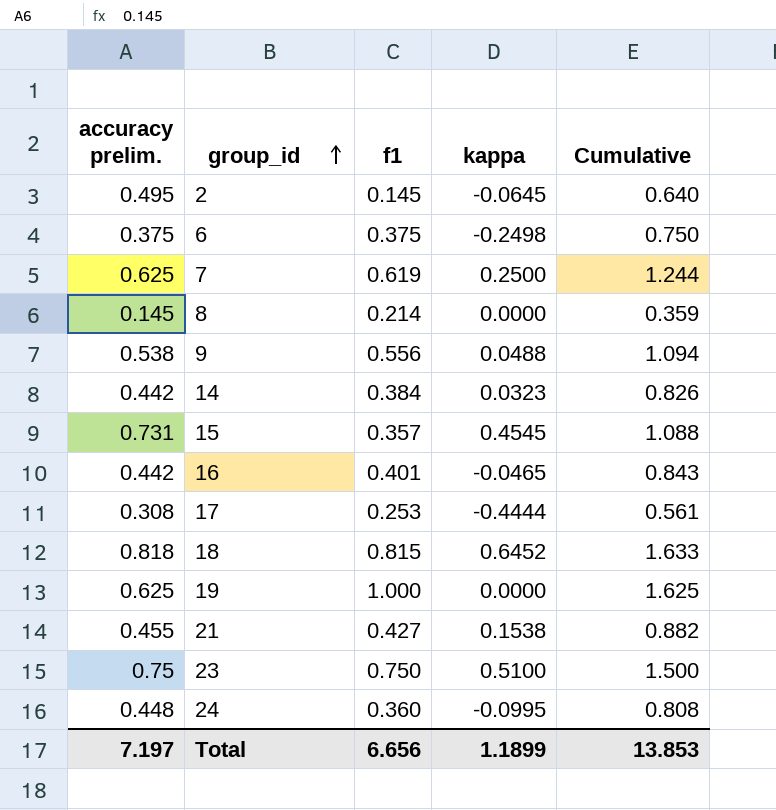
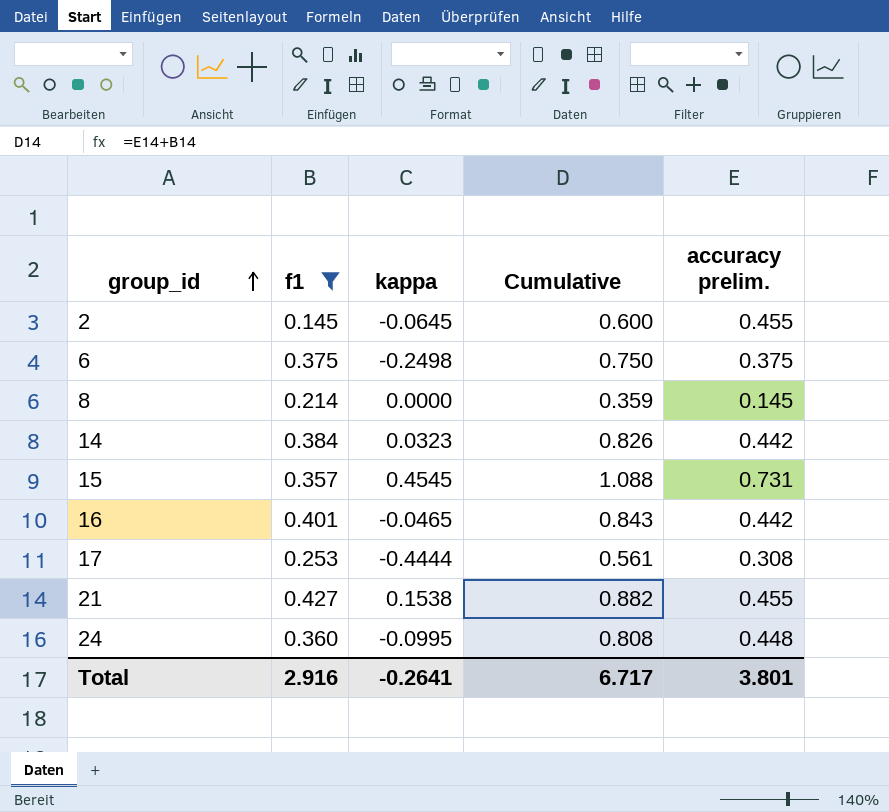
filter: none -> f1 <= 0.427
column accuracy prelim. | position: 1 -> 5
2 | Cumulative: 0.640 -> 0.600
2 | accuracy prelim.: 0.495 -> 0.455
Total | f1: 6.656 -> 2.916
Total | kappa: 1.1899 -> -0.2641
Total | Cumulative: 13.853 -> 6.717
Total | accuracy prelim.: 7.197 -> 3.801

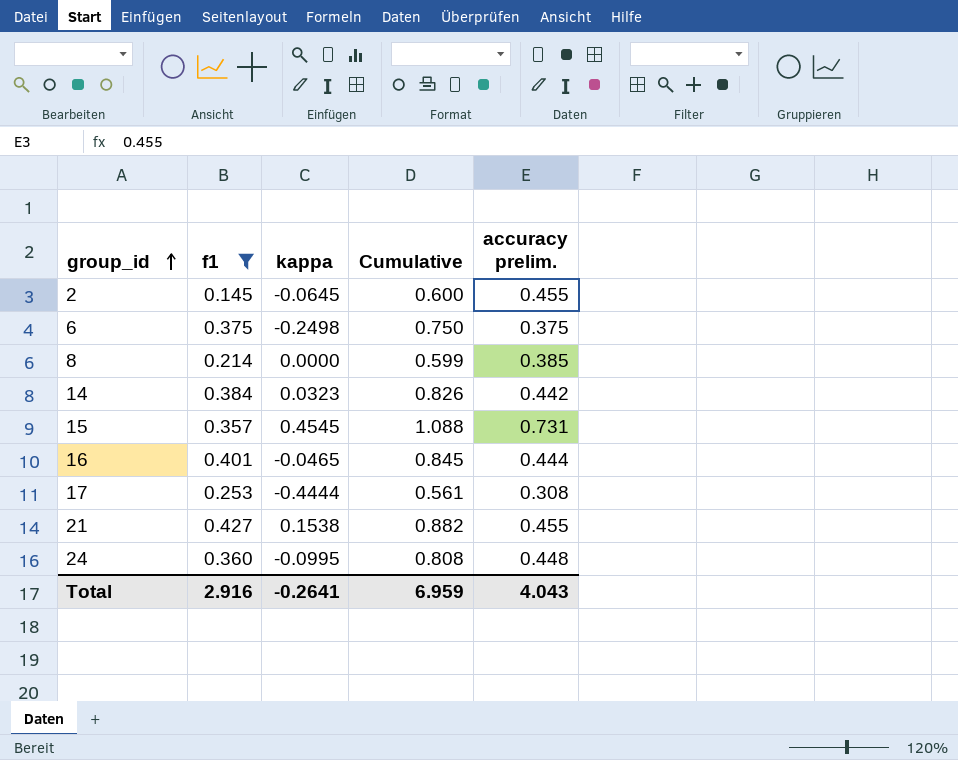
8 | Cumulative: 0.359 -> 0.599
8 | accuracy prelim.: 0.145 -> 0.385
16 | Cumulative: 0.843 -> 0.845
16 | accuracy prelim.: 0.442 -> 0.444
Total | Cumulative: 6.717 -> 6.959
Total | accuracy prelim.: 3.801 -> 4.043

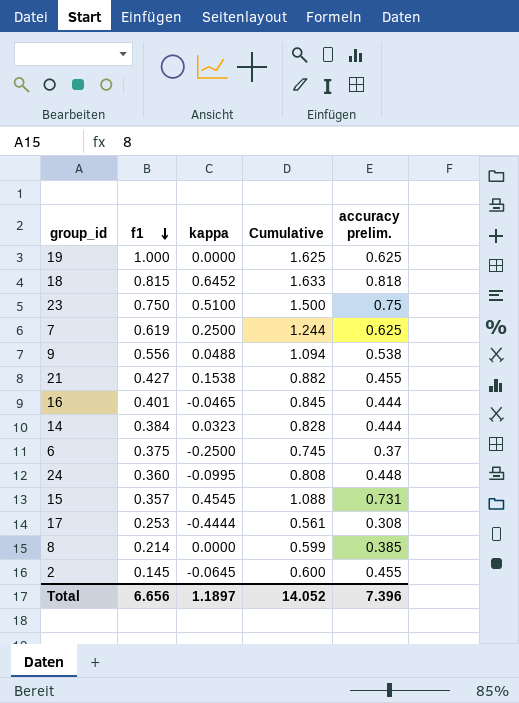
filter: f1 <= 0.427 -> none
row order: group_id ascending -> f1 descending
14 | Cumulative: 0.826 -> 0.828
14 | accuracy prelim.: 0.442 -> 0.444
6 | kappa: -0.2498 -> -0.2500
6 | Cumulative: 0.750 -> 0.745
6 | accuracy prelim.: 0.375 -> 0.37
Total | f1: 2.916 -> 6.656
Total | kappa: -0.2641 -> 1.1897
Total | Cumulative: 6.959 -> 14.052
Total | accuracy prelim.: 4.043 -> 7.396

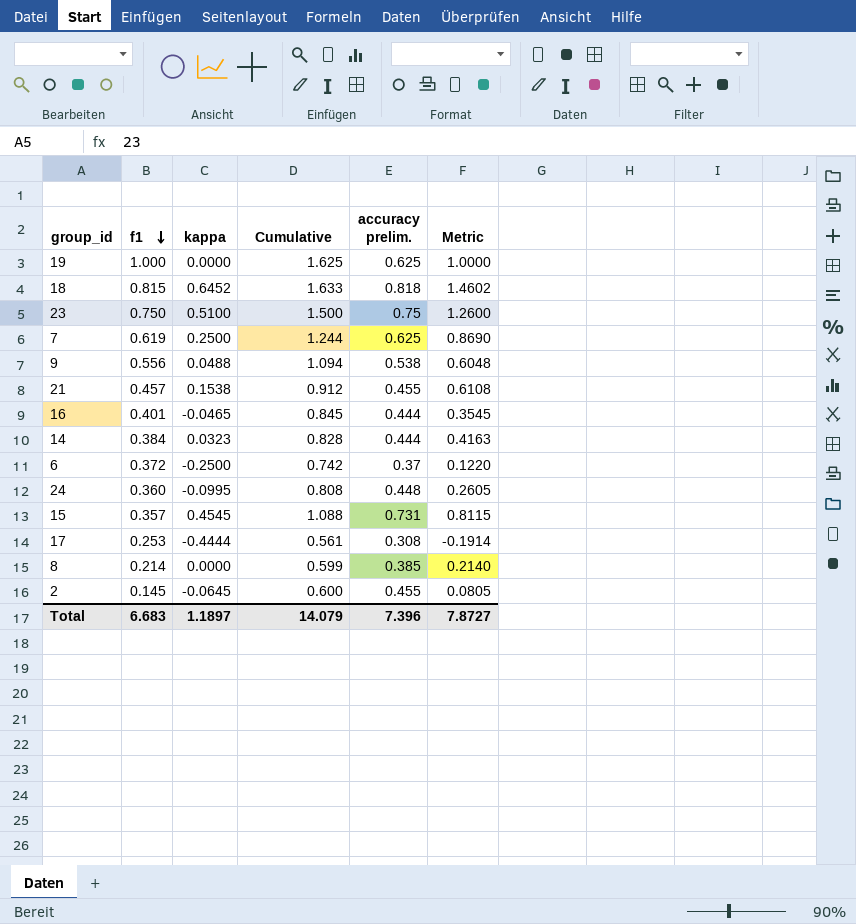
column Metric | formula: none -> [f1] + [kappa]
21 | f1: 0.427 -> 0.457
21 | Cumulative: 0.882 -> 0.912
6 | f1: 0.375 -> 0.372
6 | Cumulative: 0.745 -> 0.742
Total | f1: 6.656 -> 6.683
Total | Cumulative: 14.052 -> 14.079

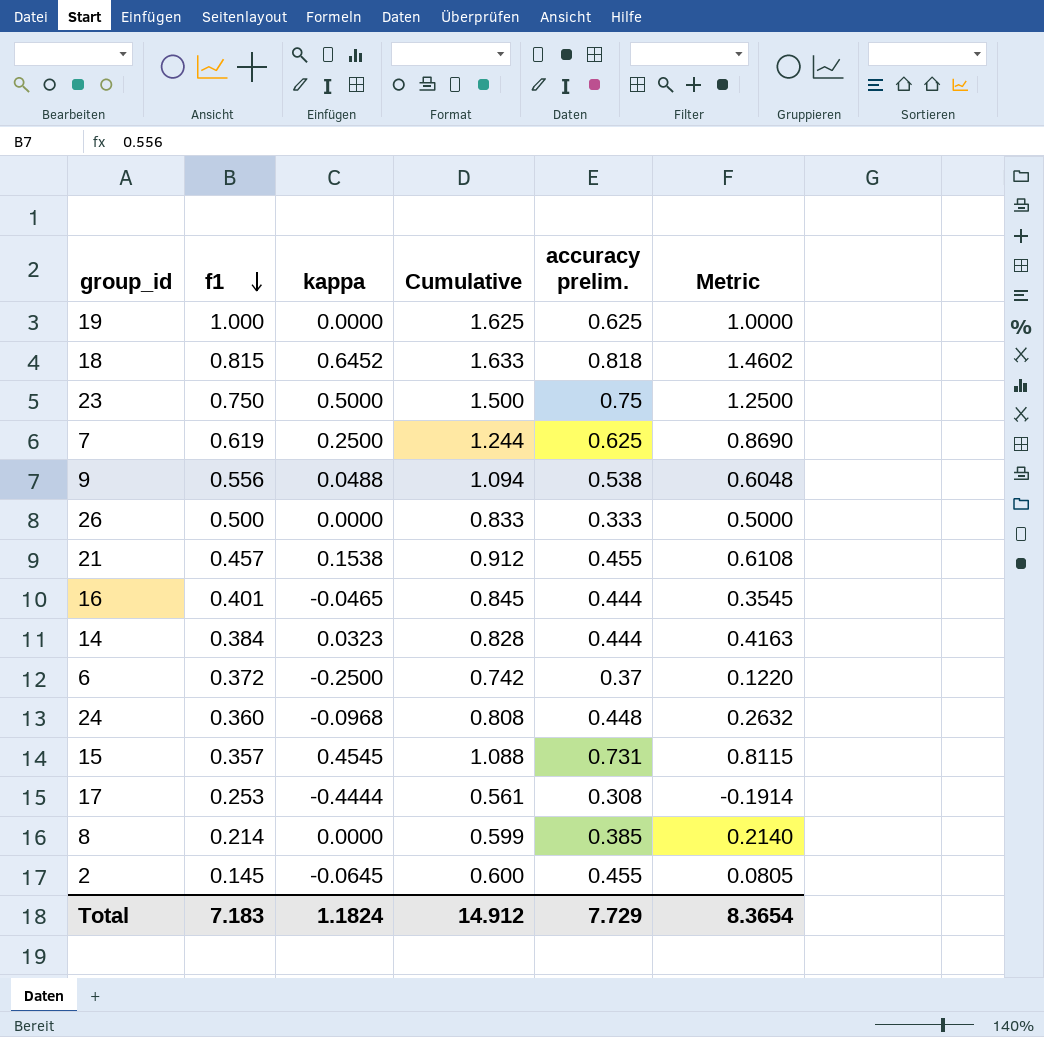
23 | kappa: 0.5100 -> 0.5000
23 | Metric: 1.2600 -> 1.2500
row 26: none -> 0.500 | 0.0000 | 0.833 | 0.333 | 0.5000
24 | kappa: -0.0995 -> -0.0968
24 | Metric: 0.2605 -> 0.2632
Total | f1: 6.683 -> 7.183
Total | kappa: 1.1897 -> 1.1824
Total | Cumulative: 14.079 -> 14.912
Total | accuracy prelim.: 7.396 -> 7.729
Total | Metric: 7.8727 -> 8.3654

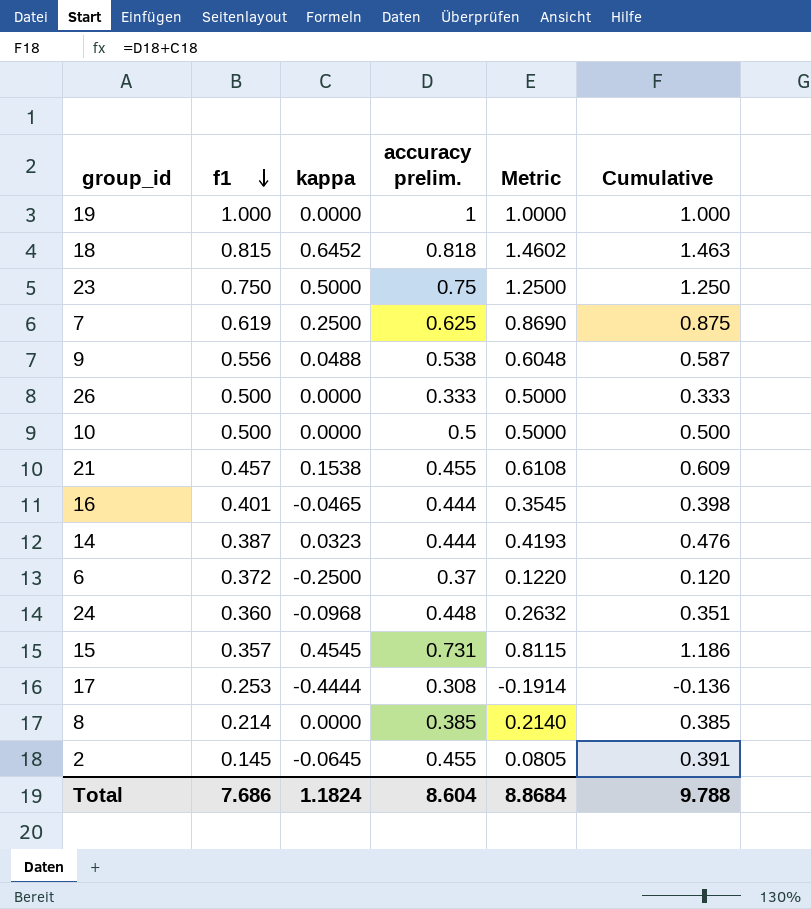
column Cumulative | formula: [f1] + [accuracy prelim.] -> [kappa] + [accuracy prelim.]
column Cumulative | position: 4 -> 6
19 | accuracy prelim.: 0.625 -> 1
row 10: none -> 0.500 | 0.0000 | 0.5 | 0.5000 | 0.500
14 | f1: 0.384 -> 0.387
14 | Metric: 0.4163 -> 0.4193
Total | f1: 7.183 -> 7.686
Total | accuracy prelim.: 7.729 -> 8.604
Total | Metric: 8.3654 -> 8.8684
Total | Cumulative: 14.912 -> 9.788

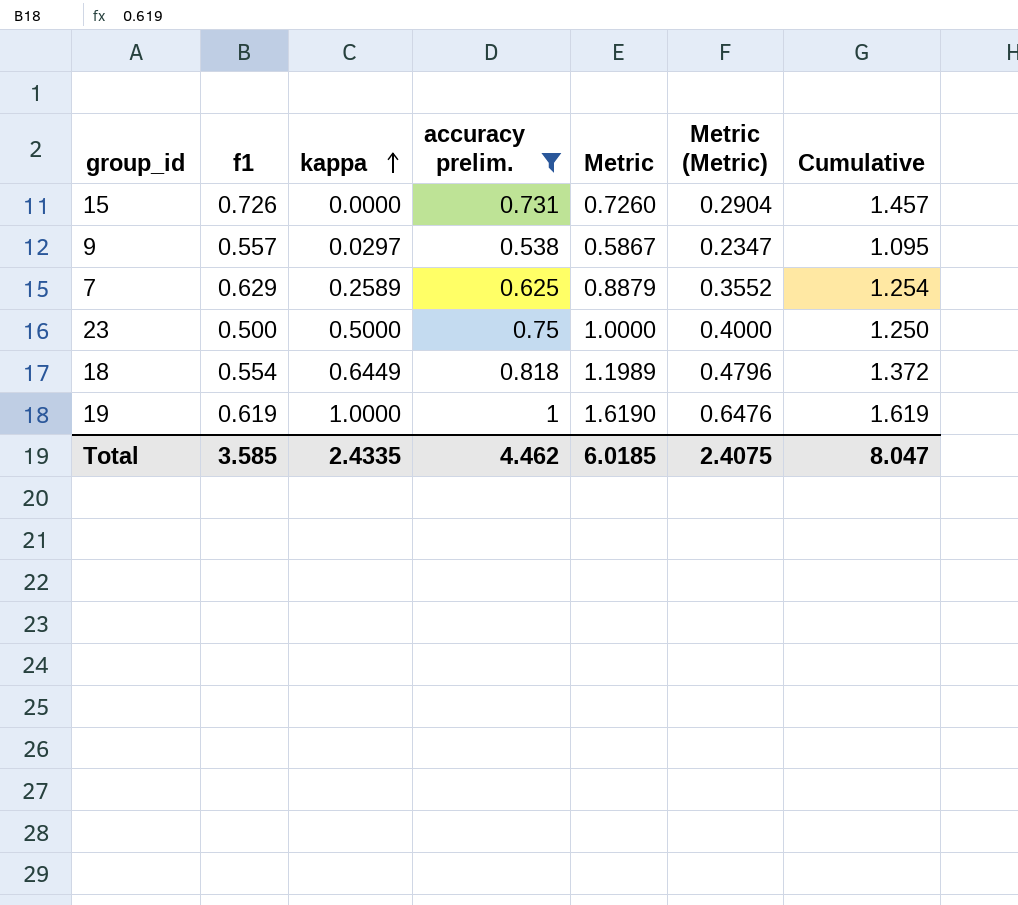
filter: none -> accuracy prelim. >= 0.538
row order: f1 descending -> kappa ascending
column Metric (Metric) | formula: none -> [Metric] * 0.4
column Cumulative | formula: [kappa] + [accuracy prelim.] -> [f1] + [accuracy prelim.]
15 | f1: 0.357 -> 0.726
15 | kappa: 0.4545 -> 0.0000
15 | Metric: 0.8115 -> 0.7260
9 | f1: 0.556 -> 0.557
9 | kappa: 0.0488 -> 0.0297
9 | Metric: 0.6048 -> 0.5867
7 | f1: 0.619 -> 0.629
7 | kappa: 0.2500 -> 0.2589
7 | Metric: 0.8690 -> 0.8879
23 | f1: 0.750 -> 0.500
23 | Metric: 1.2500 -> 1.0000
18 | f1: 0.815 -> 0.554
18 | kappa: 0.6452 -> 0.6449
18 | Metric: 1.4602 -> 1.1989
19 | f1: 1.000 -> 0.619
19 | kappa: 0.0000 -> 1.0000
19 | Metric: 1.0000 -> 1.6190
Total | f1: 7.686 -> 3.585
Total | kappa: 1.1824 -> 2.4335
Total | accuracy prelim.: 8.604 -> 4.462
Total | Metric: 8.8684 -> 6.0185
Total | Cumulative: 9.788 -> 8.047

